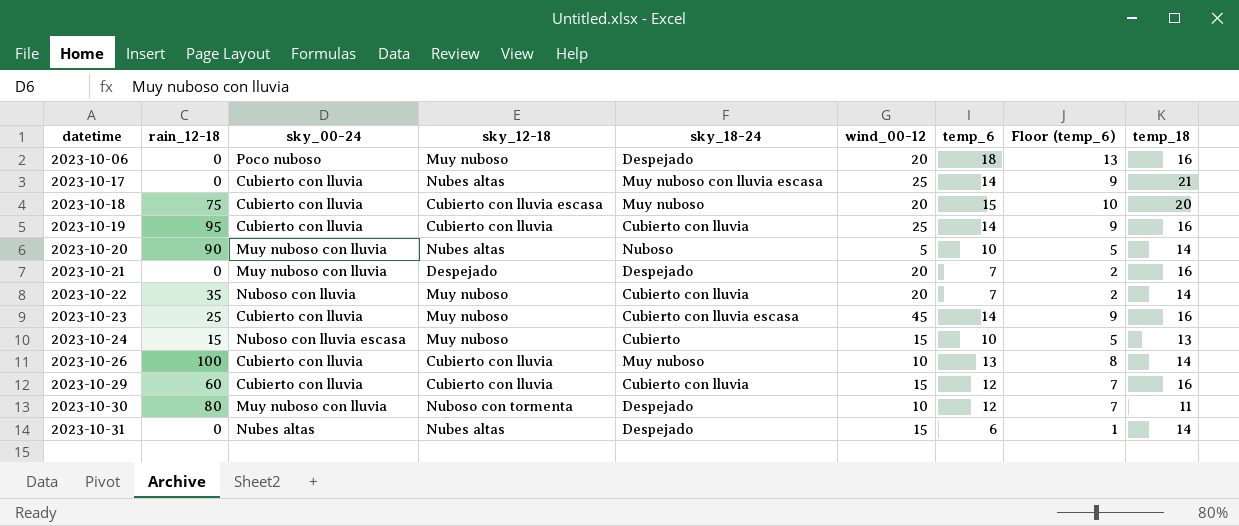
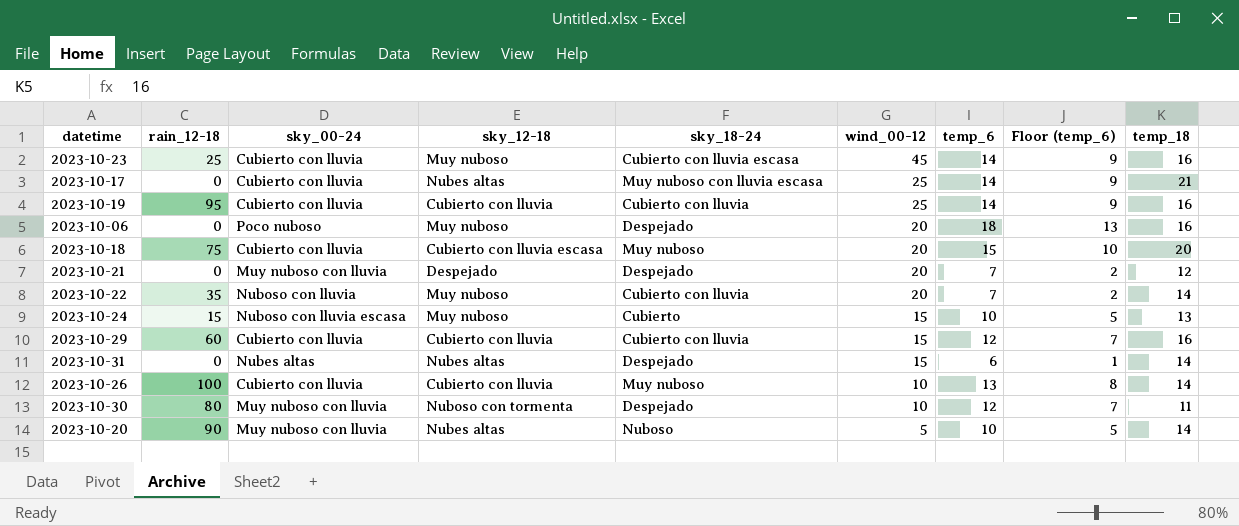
row order: datetime ascending -> wind_00-12 descending
2023-10-21 | temp_18: 16 -> 12

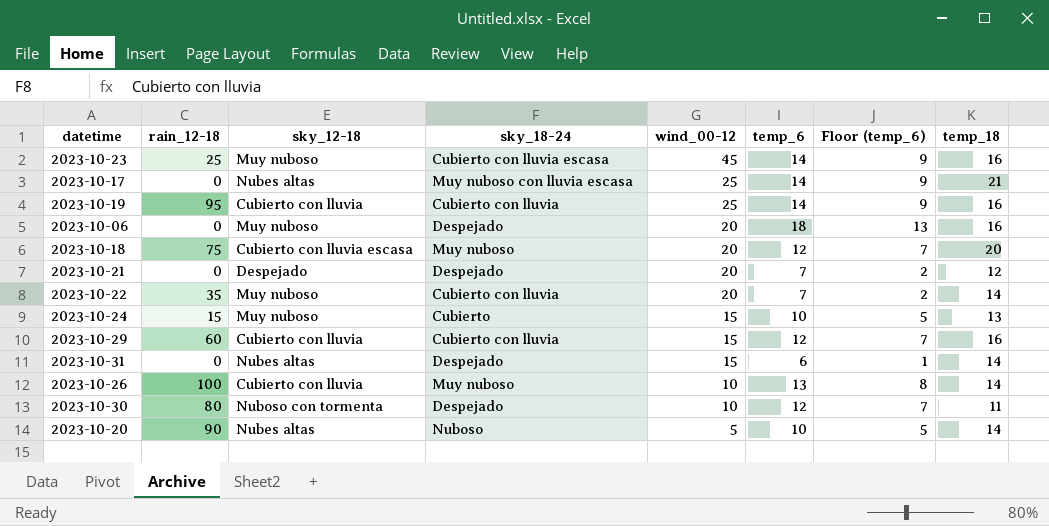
column sky_00-24 | position: 3 -> none
2023-10-18 | temp_6: 15 -> 12
2023-10-18 | Floor (temp_6): 10 -> 7

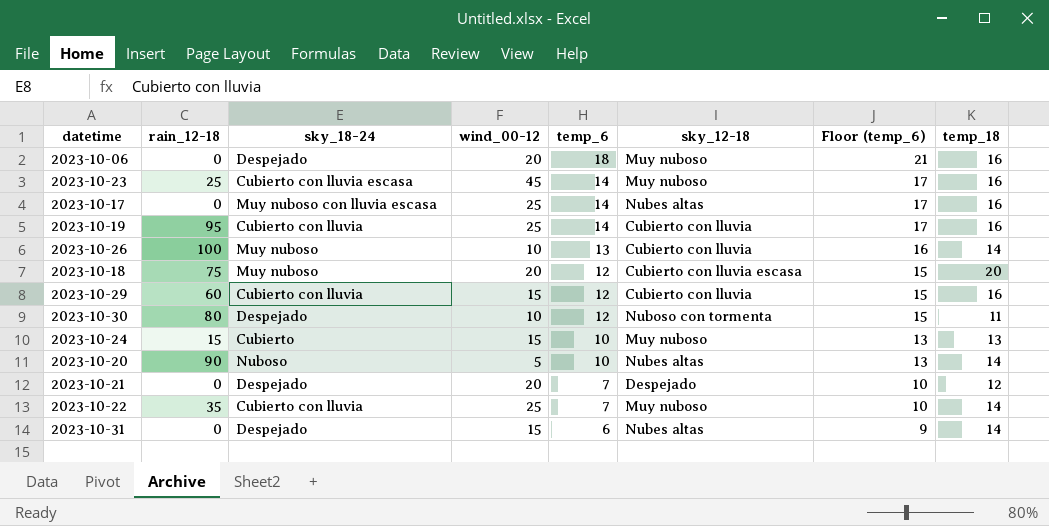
row order: wind_00-12 descending -> temp_6 descending
column sky_12-18 | position: 3 -> 6
column Floor (temp_6) | formula: [temp_6] - 5 -> [temp_6] + 3
2023-10-17 | temp_18: 21 -> 16
2023-10-22 | wind_00-12: 20 -> 25

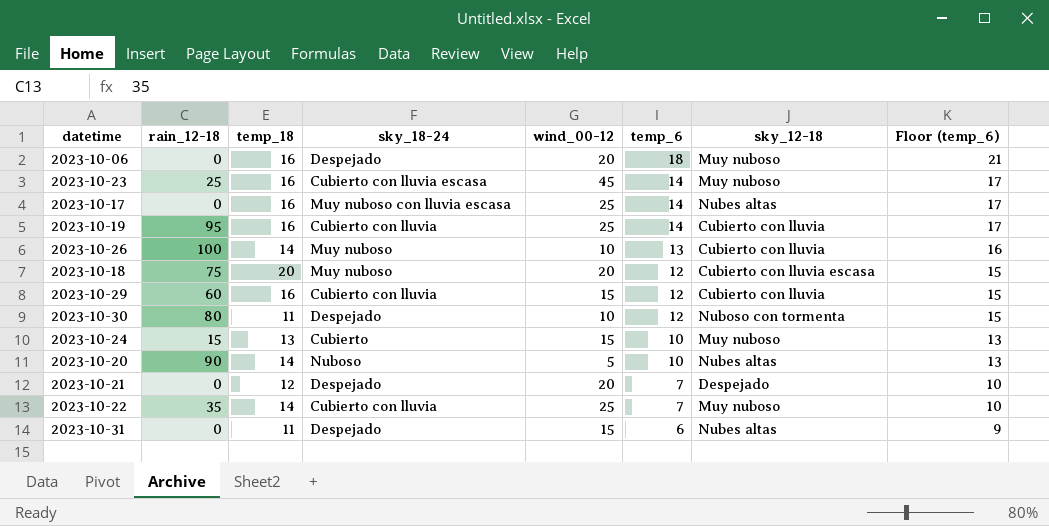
column temp_18 | position: 8 -> 3
2023-10-31 | temp_18: 14 -> 11

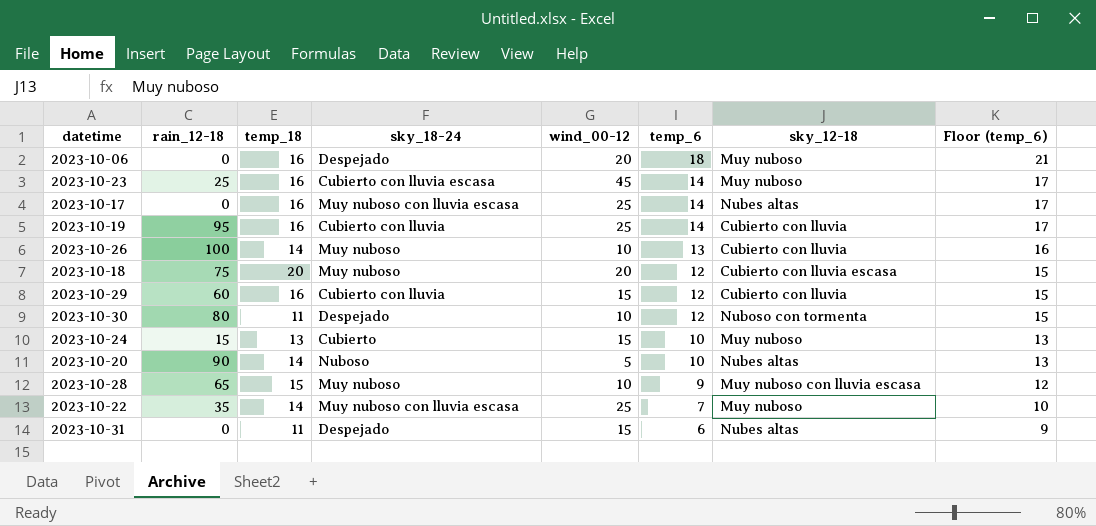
row 2023-10-21: 0 | 12 | Despejado | 20 | 7 | Despejado | 10 -> none
row 2023-10-28: none -> 65 | 15 | Muy nuboso | 10 | 9 | Muy nuboso con lluvia escasa | 12
2023-10-22 | sky_18-24: Cubierto con lluvia -> Muy nuboso con lluvia escasa

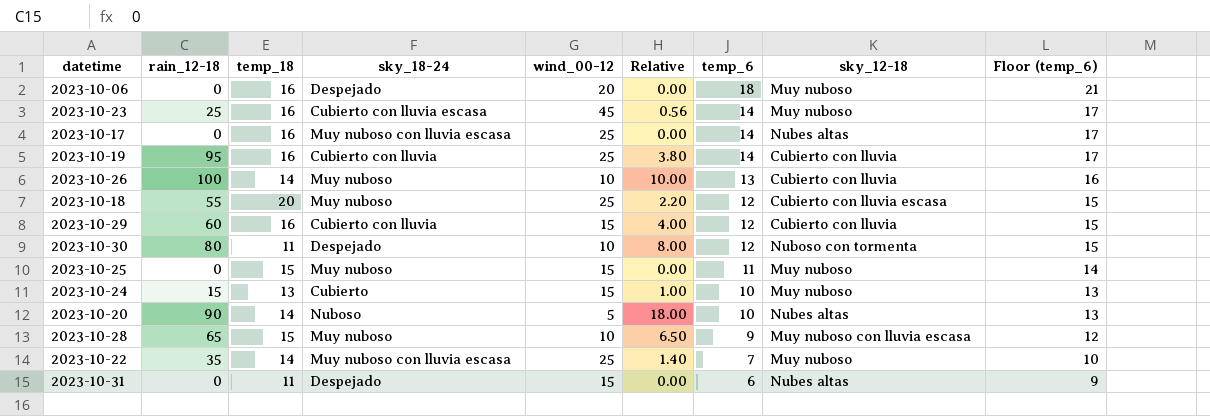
column Relative | formula: none -> [rain_12-18] / [wind_00-12]
2023-10-18 | rain_12-18: 75 -> 55
2023-10-18 | wind_00-12: 20 -> 25
row 2023-10-25: none -> 0 | 15 | Muy nuboso | 15 | 0.00 | 11 | Muy nuboso | 14

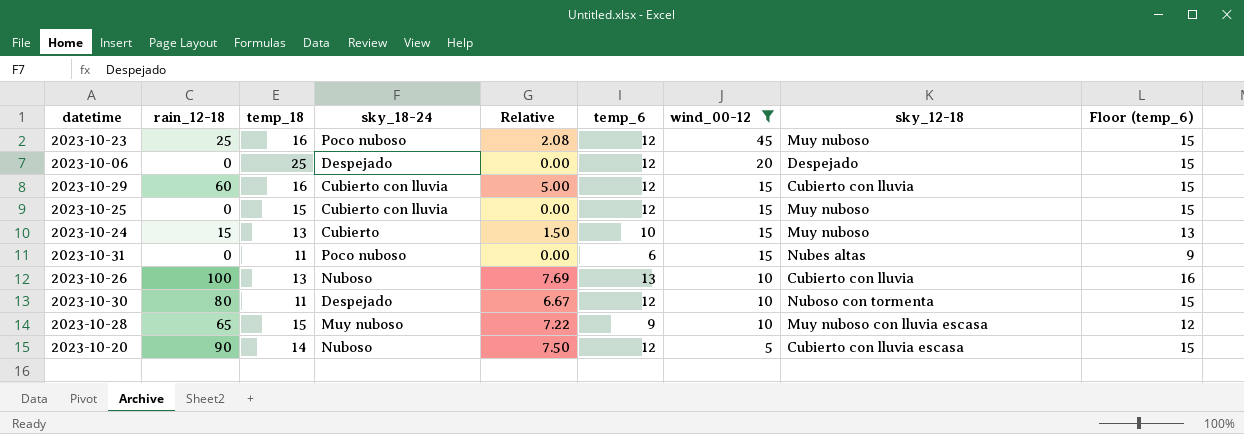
filter: none -> wind_00-12 != 25
row order: temp_6 descending -> wind_00-12 descending
column Relative | formula: [rain_12-18] / [wind_00-12] -> [rain_12-18] / [temp_6]
column wind_00-12 | position: 5 -> 7
2023-10-23 | sky_18-24: Cubierto con lluvia escasa -> Poco nuboso
2023-10-23 | temp_6: 14 -> 12
2023-10-23 | Floor (temp_6): 17 -> 15
2023-10-06 | temp_18: 16 -> 25
2023-10-06 | temp_6: 18 -> 12
2023-10-06 | sky_12-18: Muy nuboso -> Despejado
2023-10-06 | Floor (temp_6): 21 -> 15
2023-10-25 | sky_18-24: Muy nuboso -> Cubierto con lluvia
2023-10-25 | temp_6: 11 -> 12
2023-10-25 | Floor (temp_6): 14 -> 15
2023-10-31 | sky_18-24: Despejado -> Poco nuboso
2023-10-26 | temp_18: 14 -> 13
2023-10-26 | sky_18-24: Muy nuboso -> Nuboso
2023-10-20 | temp_6: 10 -> 12
2023-10-20 | sky_12-18: Nubes altas -> Cubierto con lluvia escasa
2023-10-20 | Floor (temp_6): 13 -> 15

